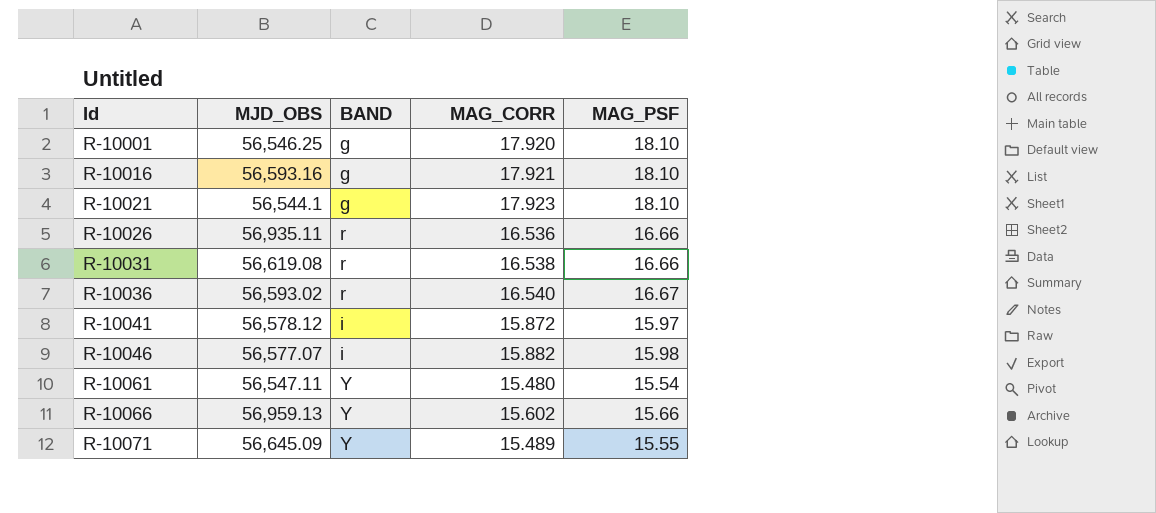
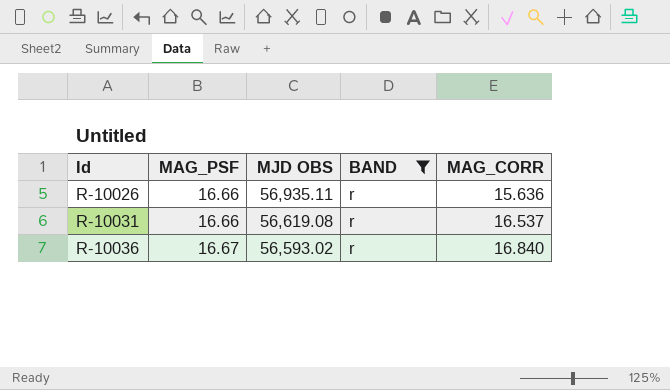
filter: none -> BAND = r
column MAG_PSF | position: 5 -> 2
column name: MJD_OBS -> MJD OBS
R-10026 | MAG_CORR: 16.536 -> 15.636
R-10031 | MAG_CORR: 16.538 -> 16.537
R-10036 | MAG_CORR: 16.540 -> 16.840

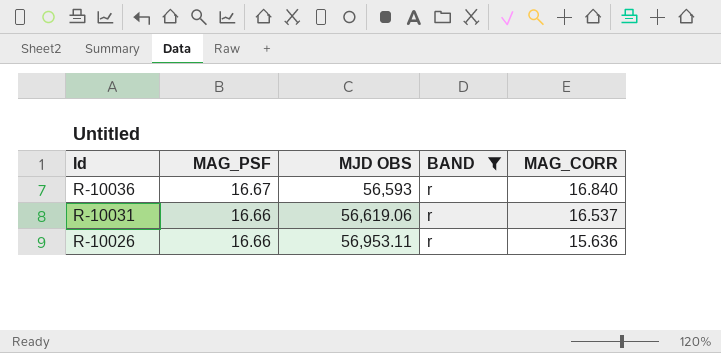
row order: Id ascending -> Id descending
R-10036 | MJD OBS: 56,593.02 -> 56,593
R-10031 | MJD OBS: 56,619.08 -> 56,619.06
R-10026 | MJD OBS: 56,935.11 -> 56,953.11

